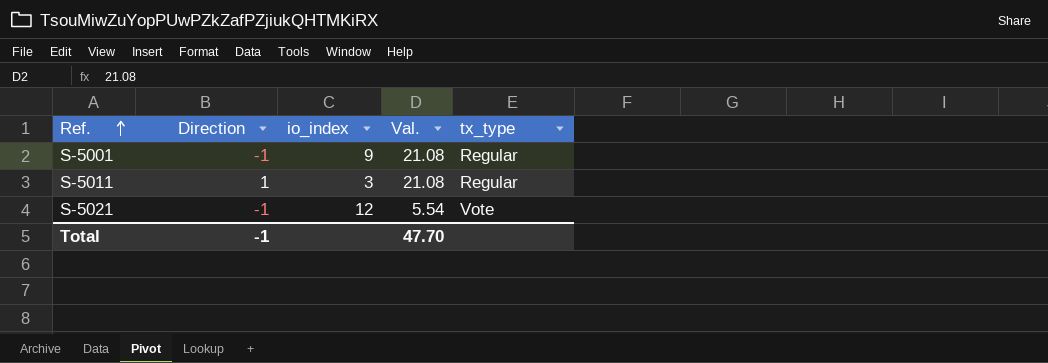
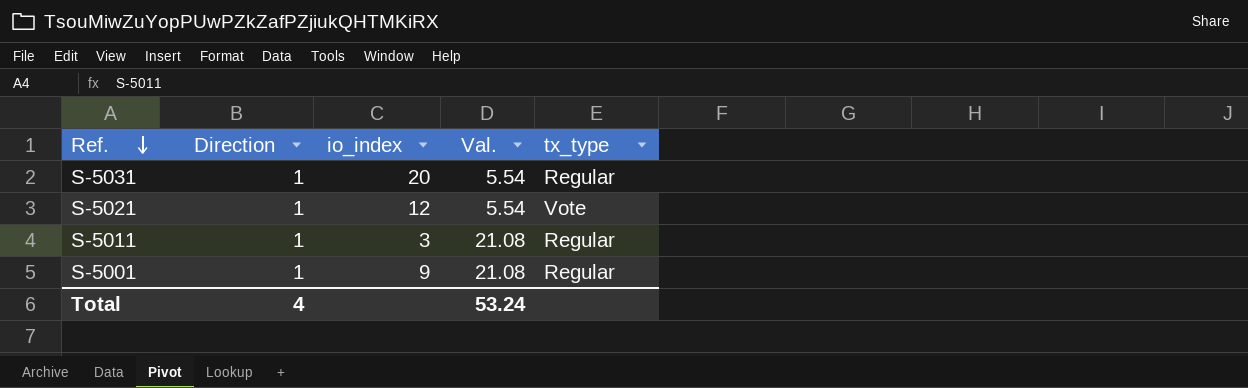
row order: Ref. ascending -> Ref. descending
row S-5031: none -> 1 | 20 | 5.54 | Regular
S-5021 | Direction: -1 -> 1
S-5001 | Direction: -1 -> 1
Total | Direction: -1 -> 4
Total | Val.: 47.70 -> 53.24

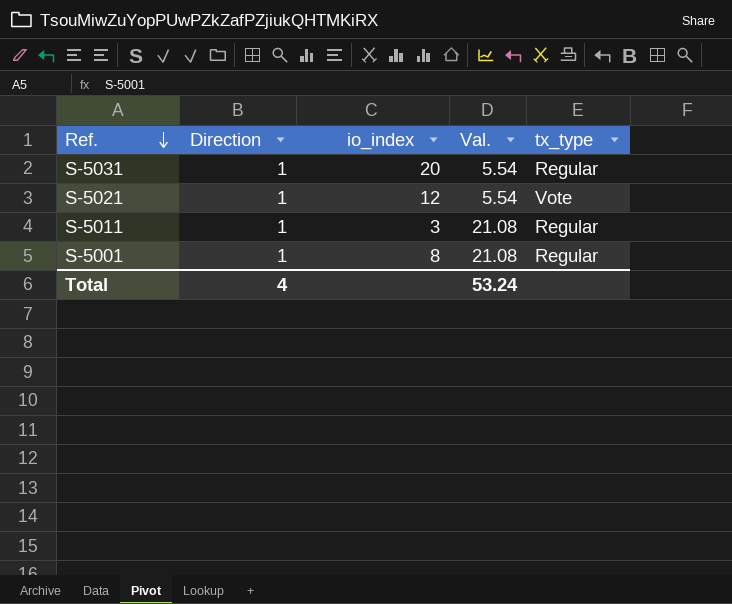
S-5001 | io_index: 9 -> 8

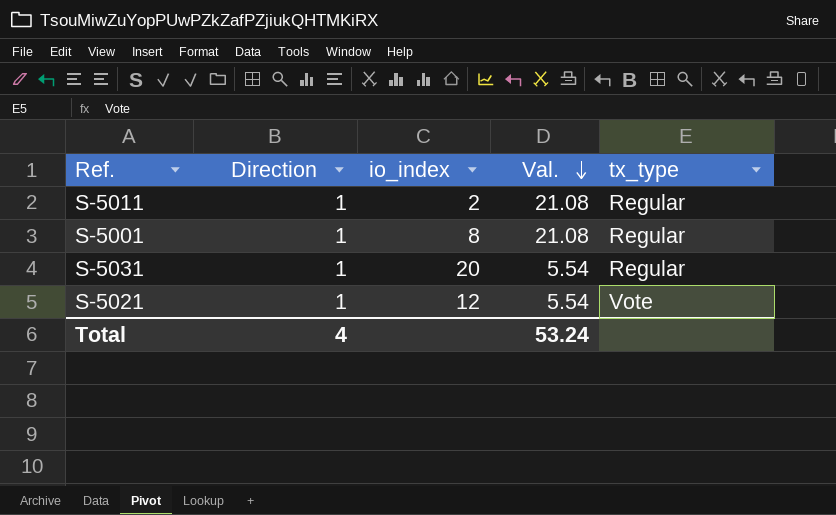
row order: Ref. descending -> Val. descending
S-5011 | io_index: 3 -> 2

